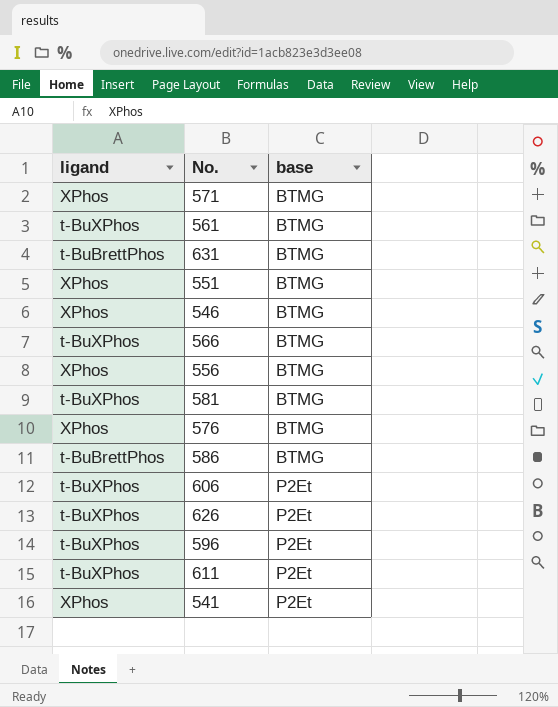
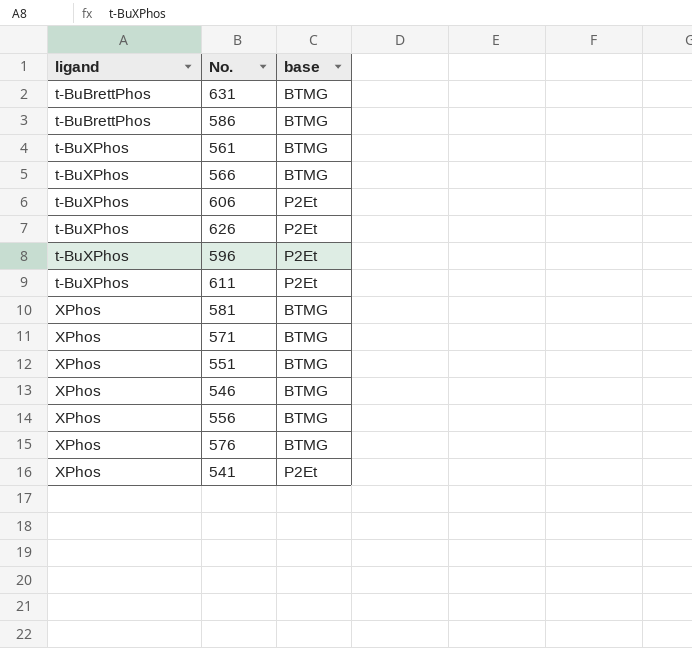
row order: base ascending -> ligand ascending
581 | ligand: t-BuXPhos -> XPhos

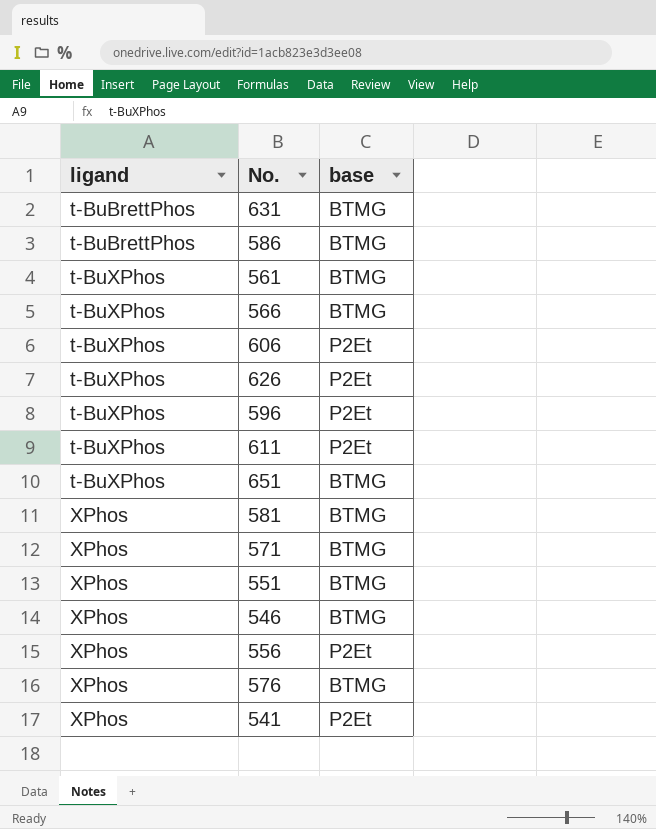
row 651: none -> t-BuXPhos | BTMG
556 | base: BTMG -> P2Et

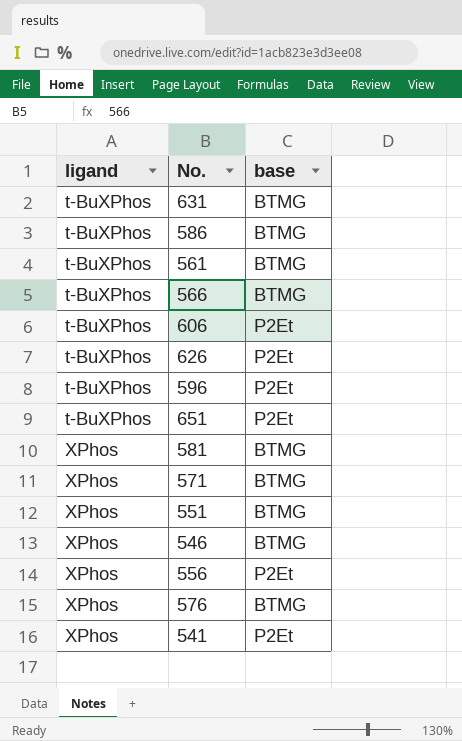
row 611: t-BuXPhos | P2Et -> none
631 | ligand: t-BuBrettPhos -> t-BuXPhos
586 | ligand: t-BuBrettPhos -> t-BuXPhos
651 | base: BTMG -> P2Et

